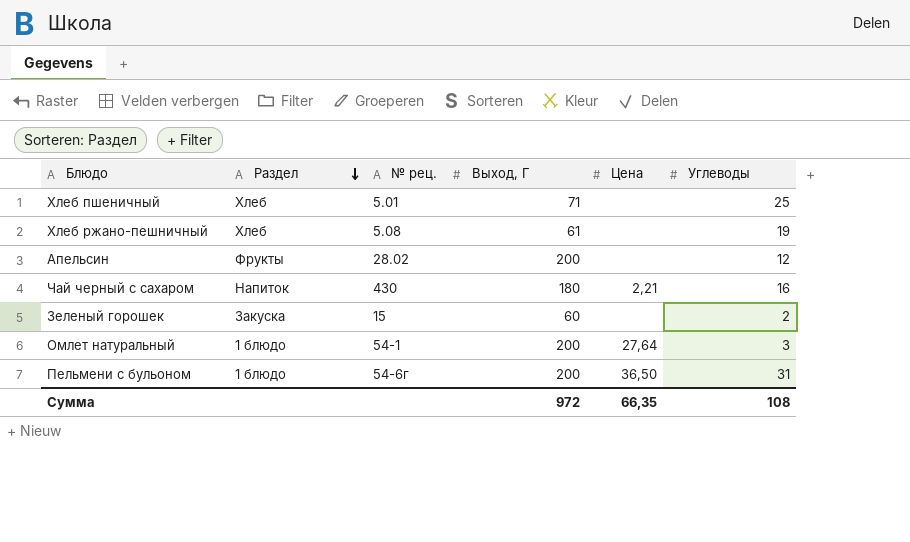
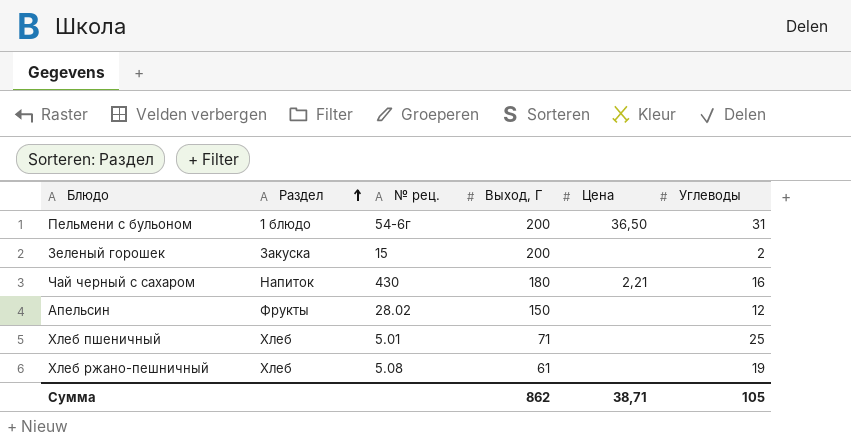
row order: Раздел descending -> Раздел ascending
row Омлет натуральный: 1 блюдо | 54-1 | 200 | 27,64 | 3 -> none
Зеленый горошек | Выход, Г: 60 -> 200
Апельсин | Выход, Г: 200 -> 150
Сумма | Выход, Г: 972 -> 862
Сумма | Цена: 66,35 -> 38,71
Сумма | Углеводы: 108 -> 105

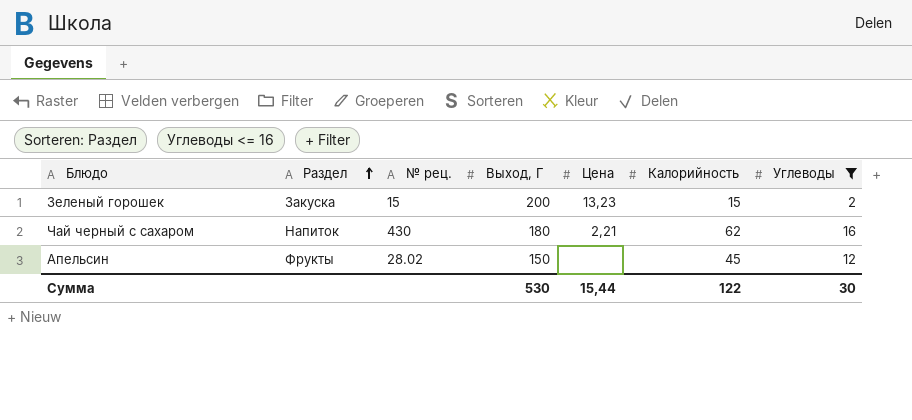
filter: none -> Углеводы <= 16
column Калорийность | position: none -> 6
Зеленый горошек | Цена: none -> 13,23
Сумма | Выход, Г: 862 -> 530
Сумма | Цена: 38,71 -> 15,44
Сумма | Углеводы: 105 -> 30

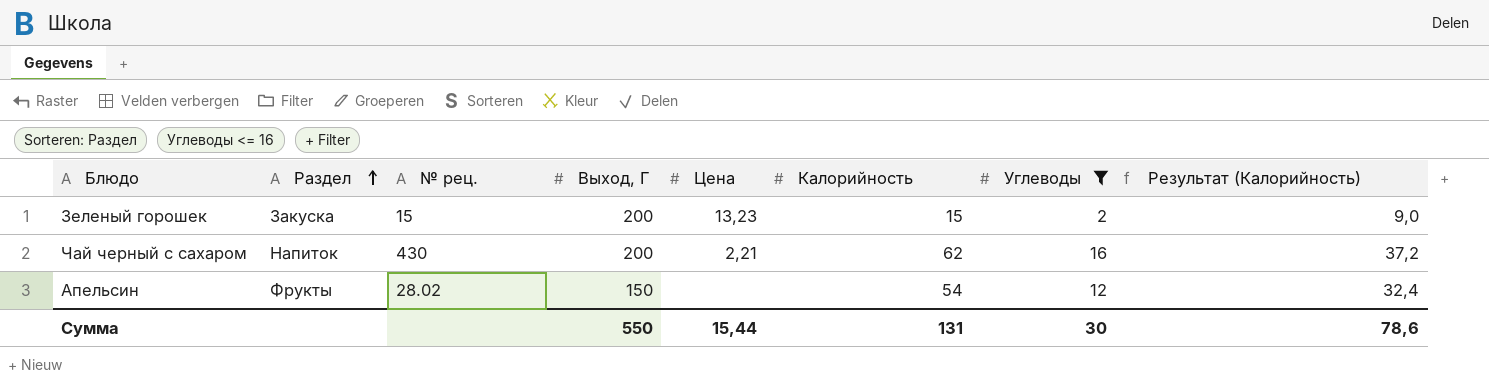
column Результат (Калорийность) | formula: none -> [Калорийность] * 0,6
Чай черный с сахаром | Выход, Г: 180 -> 200
Апельсин | Калорийность: 45 -> 54
Сумма | Выход, Г: 530 -> 550
Сумма | Калорийность: 122 -> 131

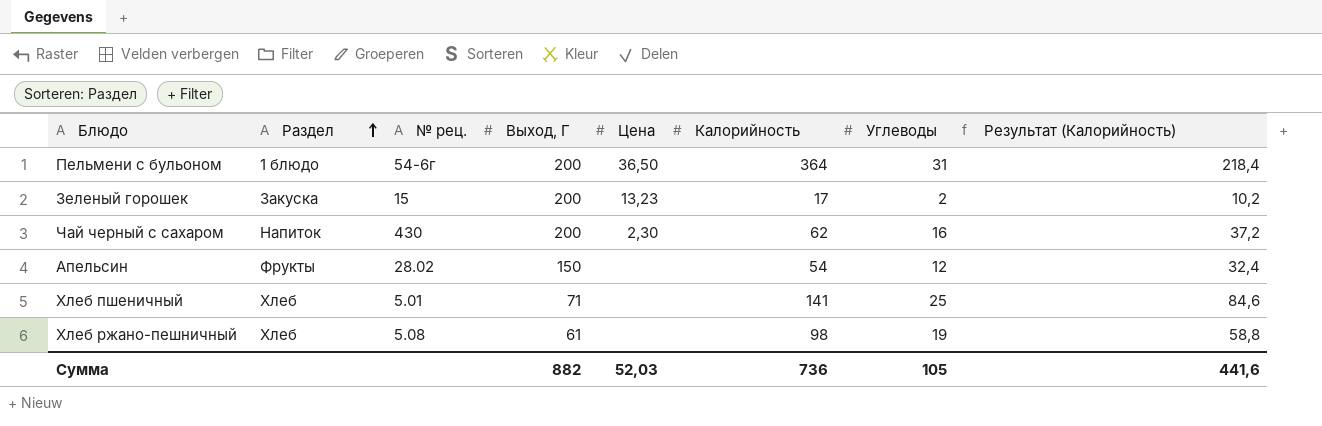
filter: Углеводы <= 16 -> none
Зеленый горошек | Калорийность: 15 -> 17
Зеленый горошек | Результат (Калорийность): 9,0 -> 10,2
Чай черный с сахаром | Цена: 2,21 -> 2,30
Сумма | Выход, Г: 550 -> 882
Сумма | Цена: 15,44 -> 52,03
Сумма | Калорийность: 131 -> 736
Сумма | Углеводы: 30 -> 105
Сумма | Результат (Калорийность): 78,6 -> 441,6

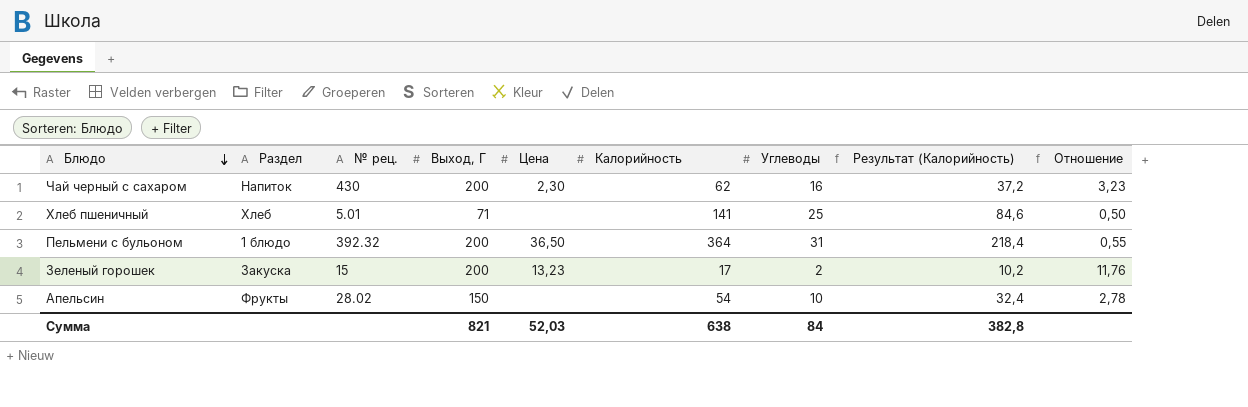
row order: Раздел ascending -> Блюдо descending
column Отношение | formula: none -> [Выход, Г] / [Калорийность]
row Хлеб ржано-пешничный: Хлеб | 5.08 | 61 | none | 98 | 19 | 58,8 -> none
Пельмени с бульоном | № рец.: 54-6г -> 392.32
Апельсин | Углеводы: 12 -> 10
Сумма | Выход, Г: 882 -> 821
Сумма | Калорийность: 736 -> 638
Сумма | Углеводы: 105 -> 84
Сумма | Результат (Калорийность): 441,6 -> 382,8

